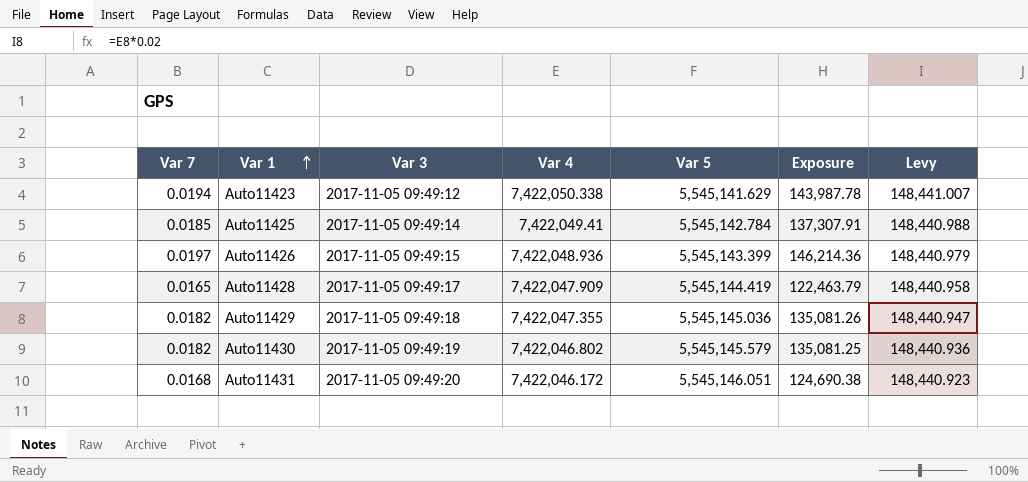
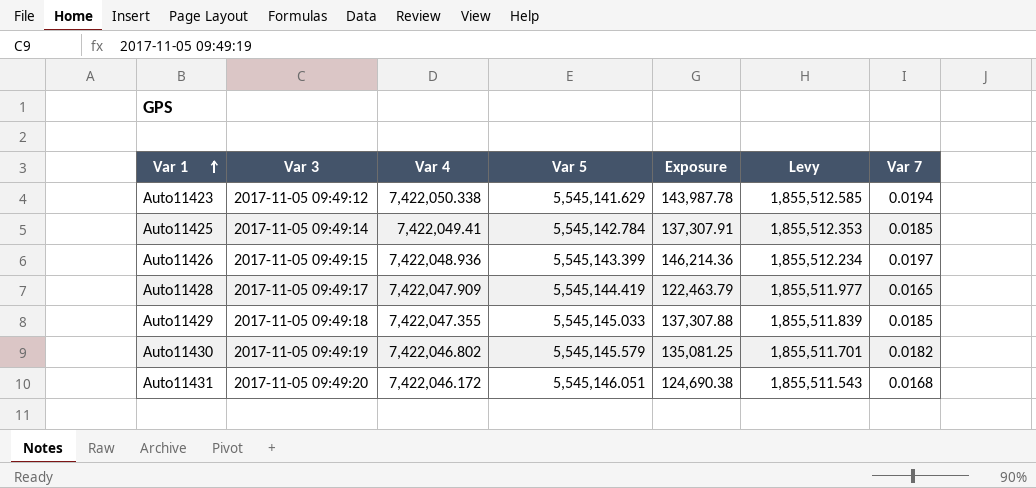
column Levy | formula: [Var 4] * 0.02 -> [Var 4] * 0.25
column Var 7 | position: 1 -> 7
Auto11429 | Var 5: 5,545,145.036 -> 5,545,145.033
Auto11429 | Exposure: 135,081.26 -> 137,307.88
Auto11429 | Var 7: 0.0182 -> 0.0185

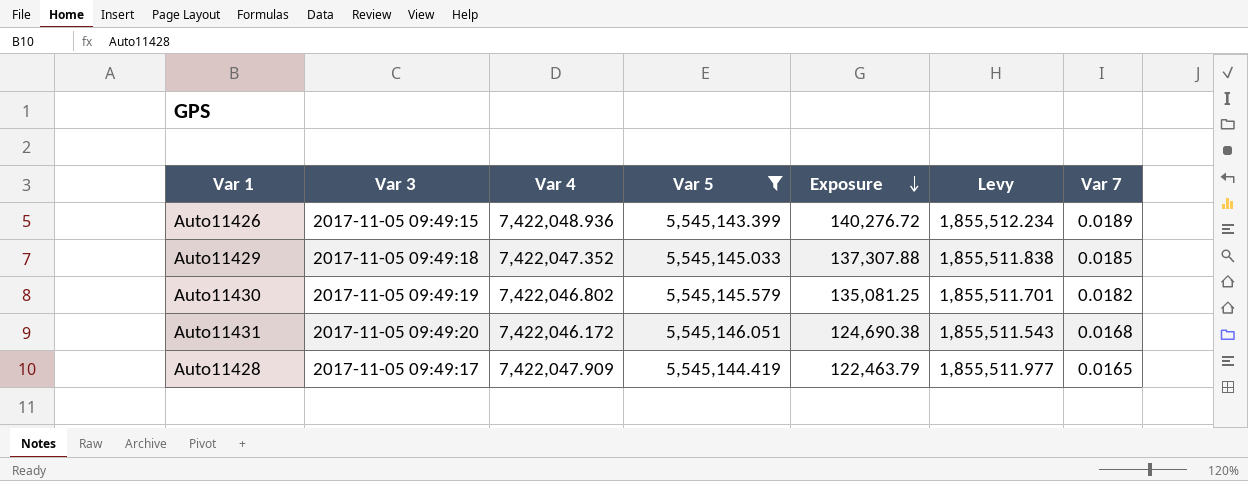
filter: none -> Var 5 >= 5,545,143.399
row order: Var 1 ascending -> Exposure descending
Auto11426 | Exposure: 146,214.36 -> 140,276.72
Auto11426 | Var 7: 0.0197 -> 0.0189
Auto11429 | Var 4: 7,422,047.355 -> 7,422,047.352
Auto11429 | Levy: 1,855,511.839 -> 1,855,511.838

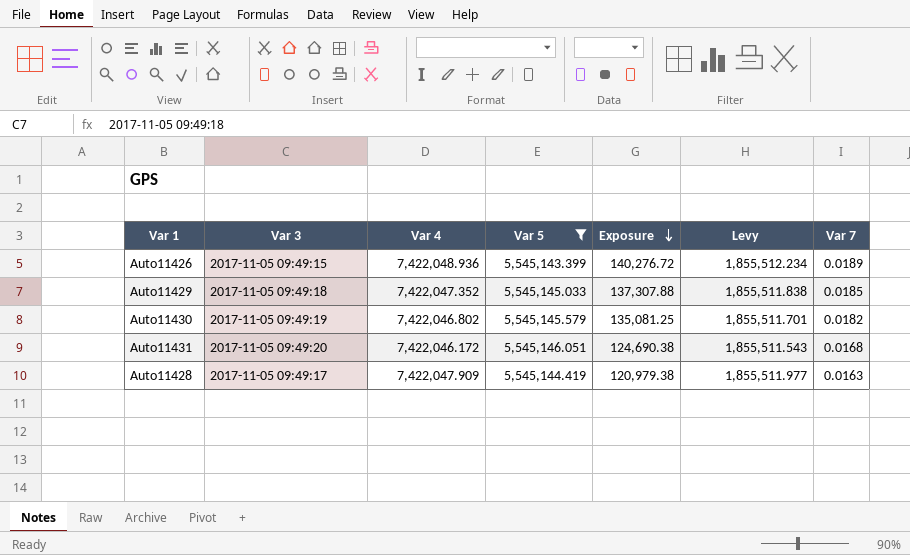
Auto11428 | Exposure: 122,463.79 -> 120,979.38
Auto11428 | Var 7: 0.0165 -> 0.0163

